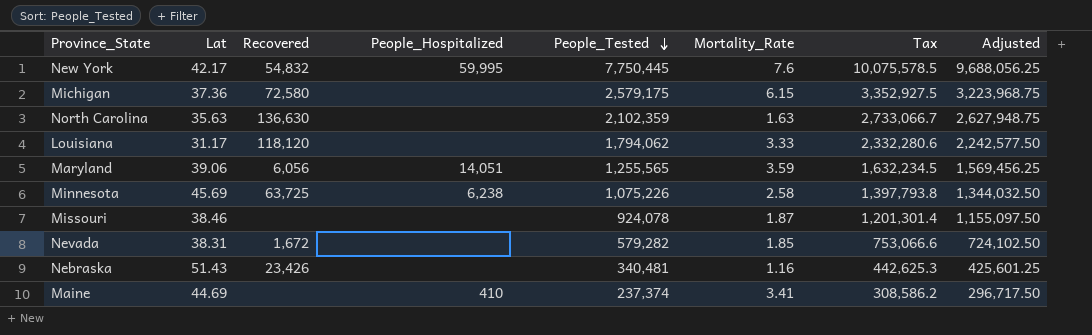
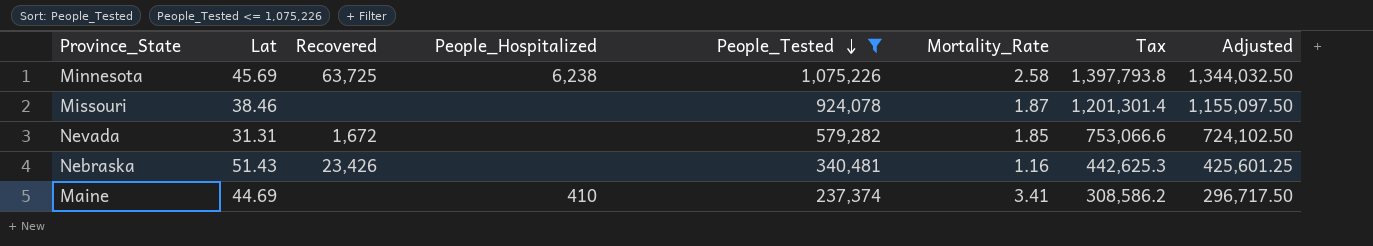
filter: none -> People_Tested <= 1,075,226
Nevada | Lat: 38.31 -> 31.31

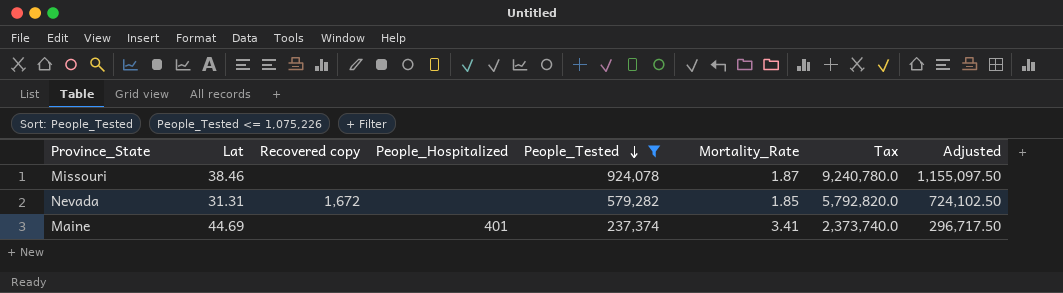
column name: Recovered -> Recovered copy
column Tax | formula: [People_Tested] * 1.3 -> [People_Tested] * 10
row Minnesota: 45.69 | 63,725 | 6,238 | 1,075,226 | 2.58 | 1,397,793.8 | 1,344,032.50 -> none
row Nebraska: 51.43 | 23,426 | none | 340,481 | 1.16 | 442,625.3 | 425,601.25 -> none
Maine | People_Hospitalized: 410 -> 401

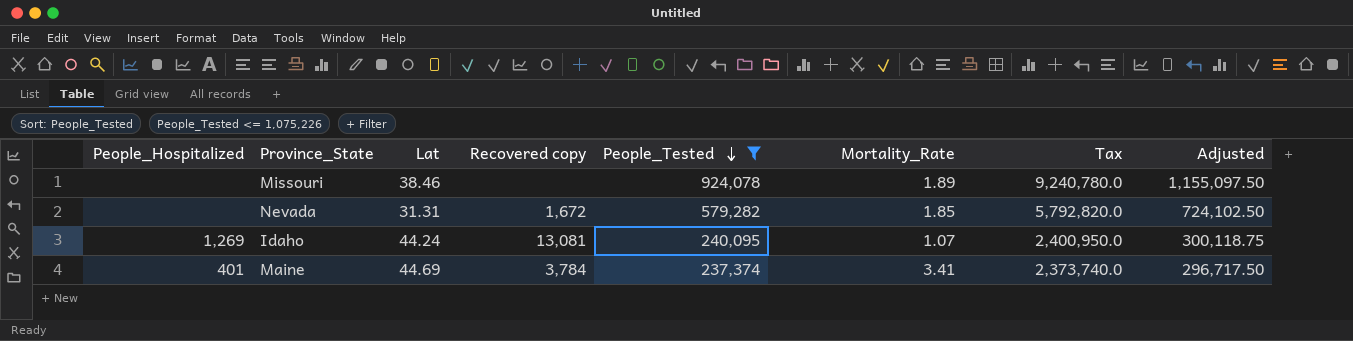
column People_Hospitalized | position: 4 -> 1
Missouri | Mortality_Rate: 1.87 -> 1.89
row Idaho: none -> 1,269 | 44.24 | 13,081 | 240,095 | 1.07 | 2,400,950.0 | 300,118.75
Maine | Recovered copy: none -> 3,784

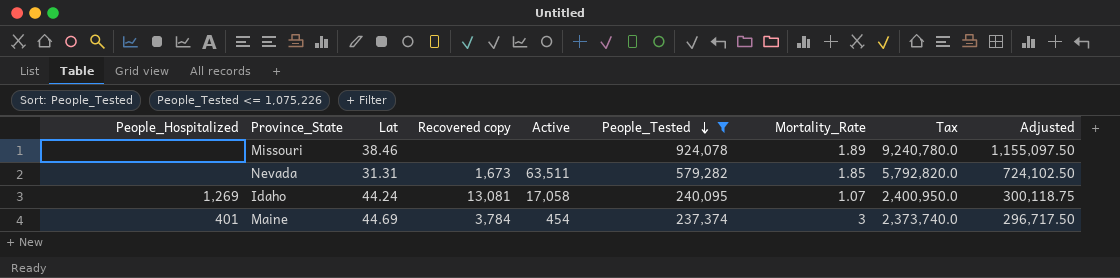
column Active | position: none -> 5
Nevada | Recovered copy: 1,672 -> 1,673
Maine | Mortality_Rate: 3.41 -> 3

